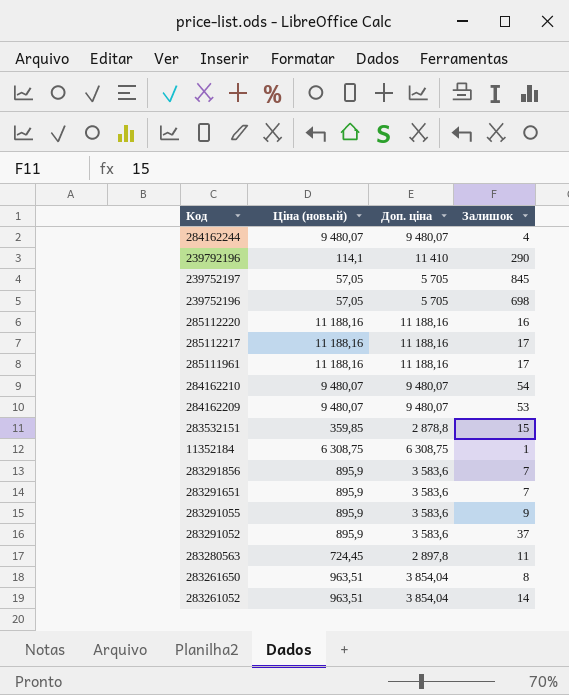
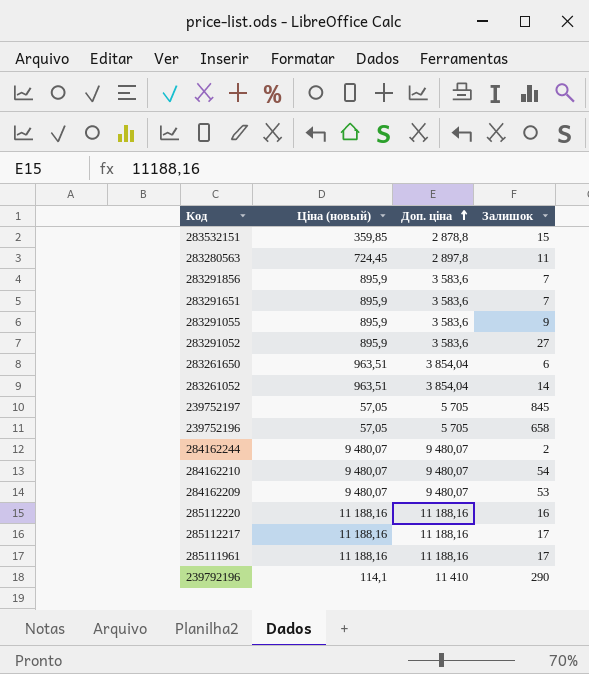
row order: none -> Доп. ціна ascending
row 11352184: 6 308,75 | 6 308,75 | 1 -> none
283291052 | Залишок: 37 -> 27
283261650 | Залишок: 8 -> 6
239752196 | Залишок: 698 -> 658
284162244 | Залишок: 4 -> 2

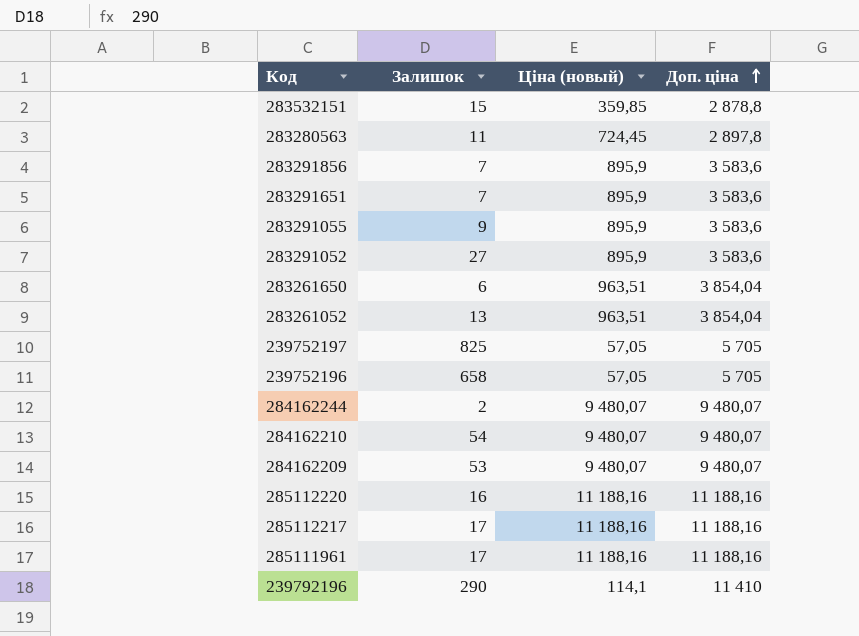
column Залишок | position: 4 -> 2
283261052 | Залишок: 14 -> 13
239752197 | Залишок: 845 -> 825

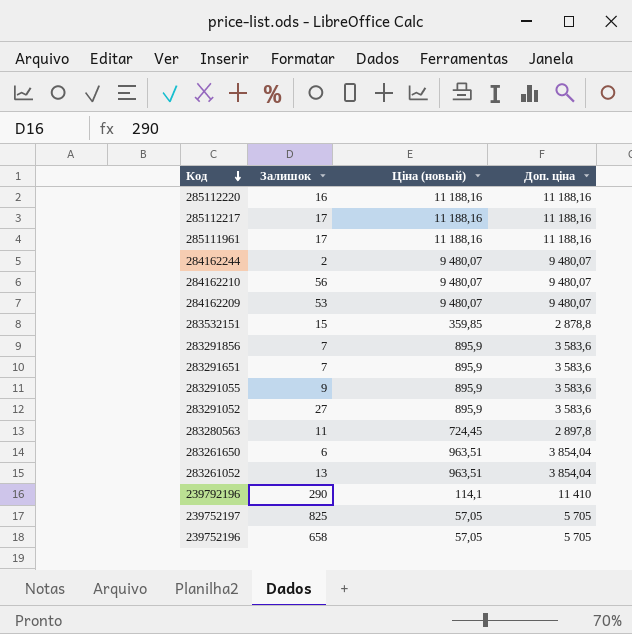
row order: Доп. ціна ascending -> Код descending
284162210 | Залишок: 54 -> 56

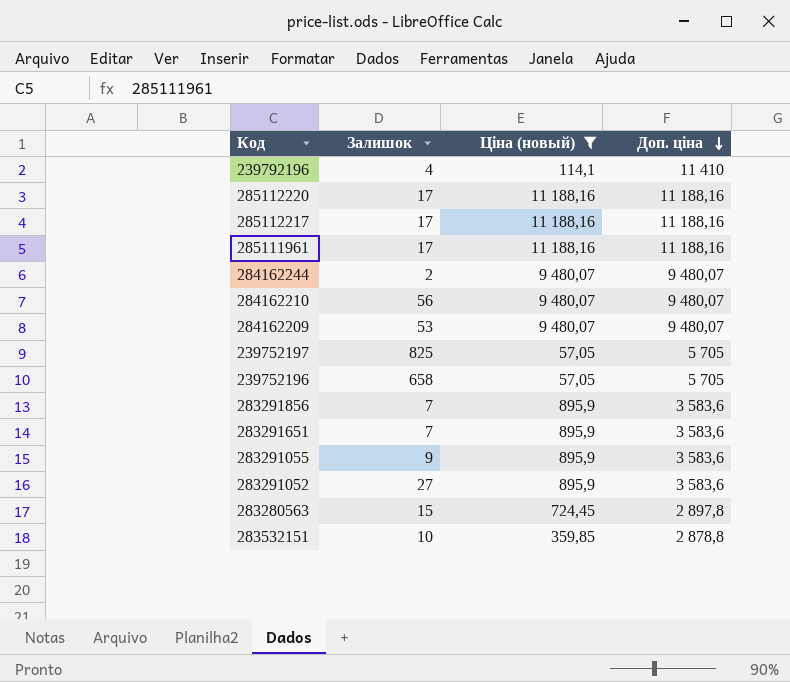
filter: none -> Ціна (новый) != 963,51
row order: Код descending -> Доп. ціна descending
239792196 | Залишок: 290 -> 4
285112220 | Залишок: 16 -> 17
283280563 | Залишок: 11 -> 15
283532151 | Залишок: 15 -> 10

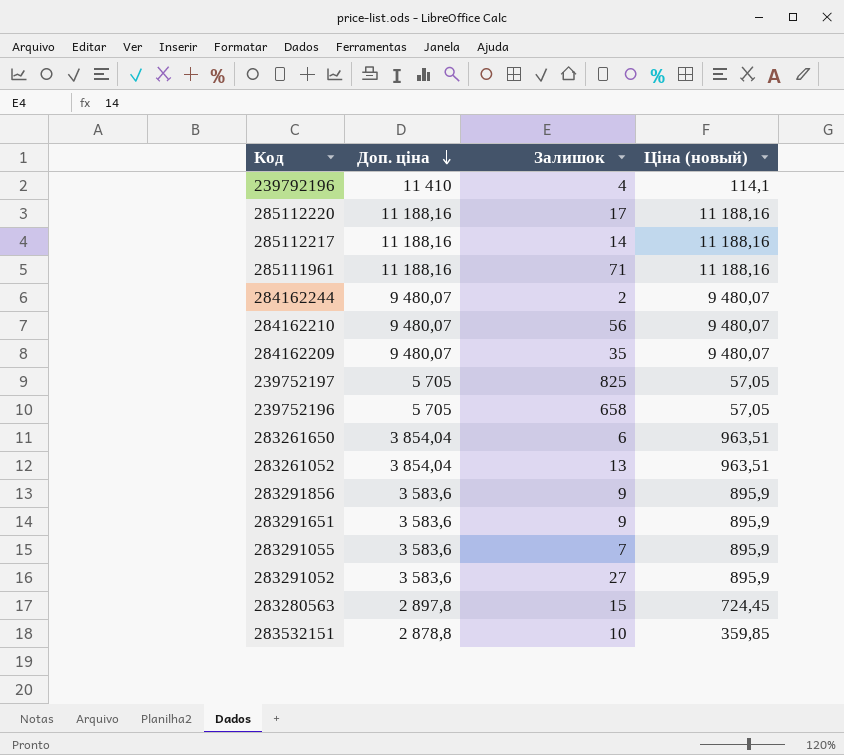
filter: Ціна (новый) != 963,51 -> none
column Доп. ціна | position: 4 -> 2
285112217 | Залишок: 17 -> 14
285111961 | Залишок: 17 -> 71
284162209 | Залишок: 53 -> 35
283291856 | Залишок: 7 -> 9
283291651 | Залишок: 7 -> 9
283291055 | Залишок: 9 -> 7

